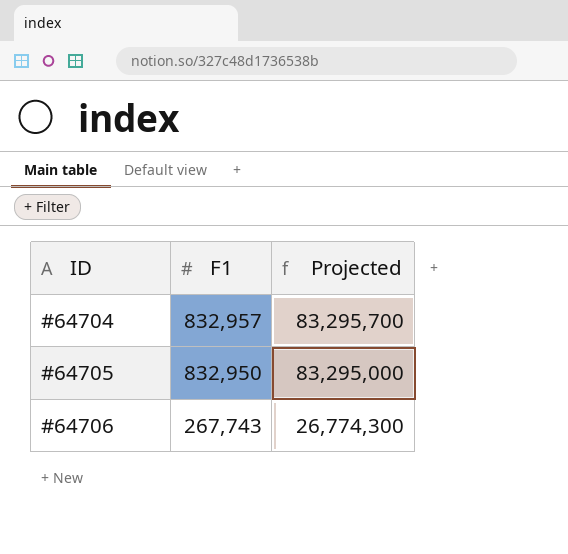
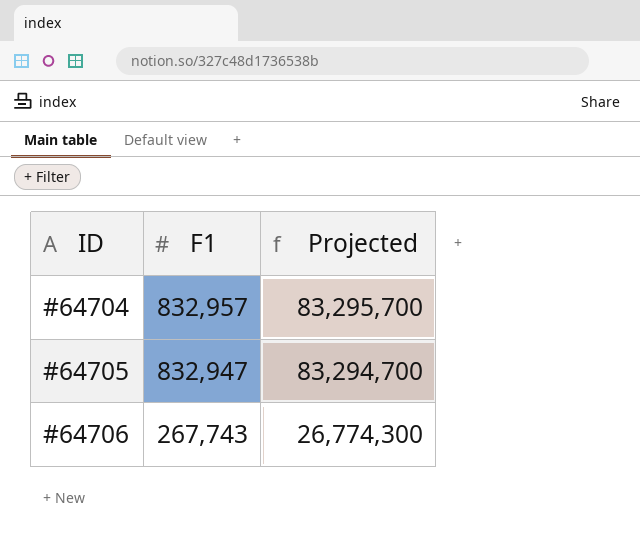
#64705 | F1: 832,950 -> 832,947
#64705 | Projected: 83,295,000 -> 83,294,700

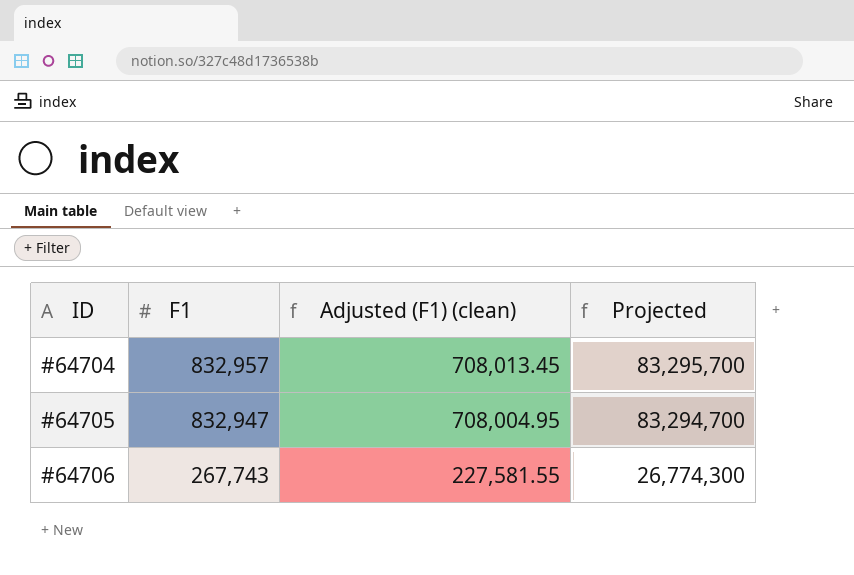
column Adjusted (F1) (clean) | formula: none -> [F1] * 0.85

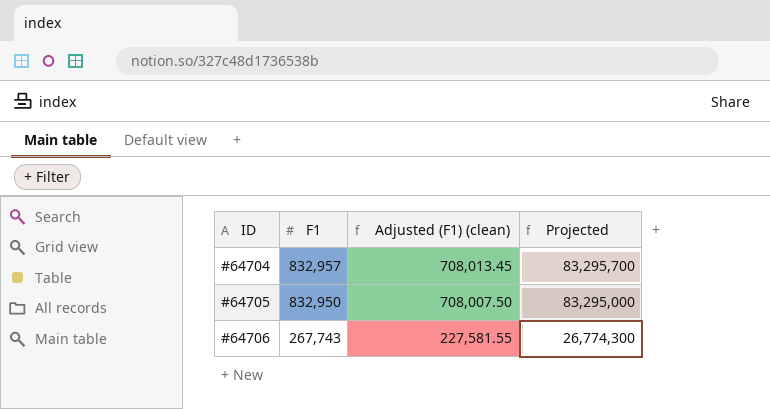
#64705 | F1: 832,947 -> 832,950
#64705 | Adjusted (F1) (clean): 708,004.95 -> 708,007.50
#64705 | Projected: 83,294,700 -> 83,295,000

